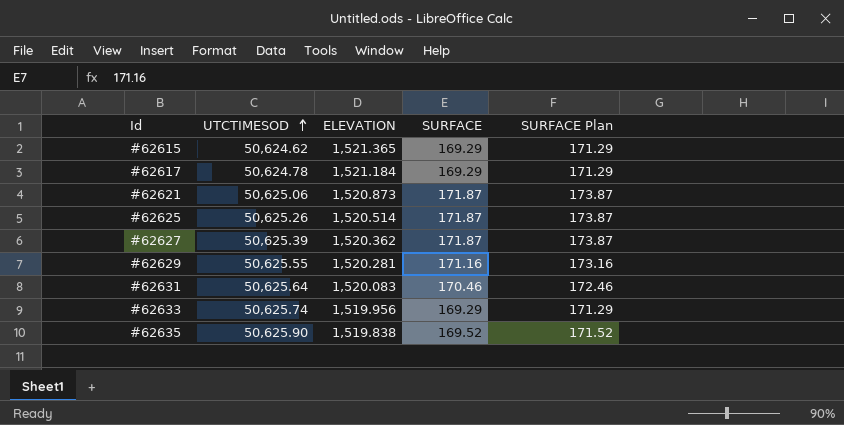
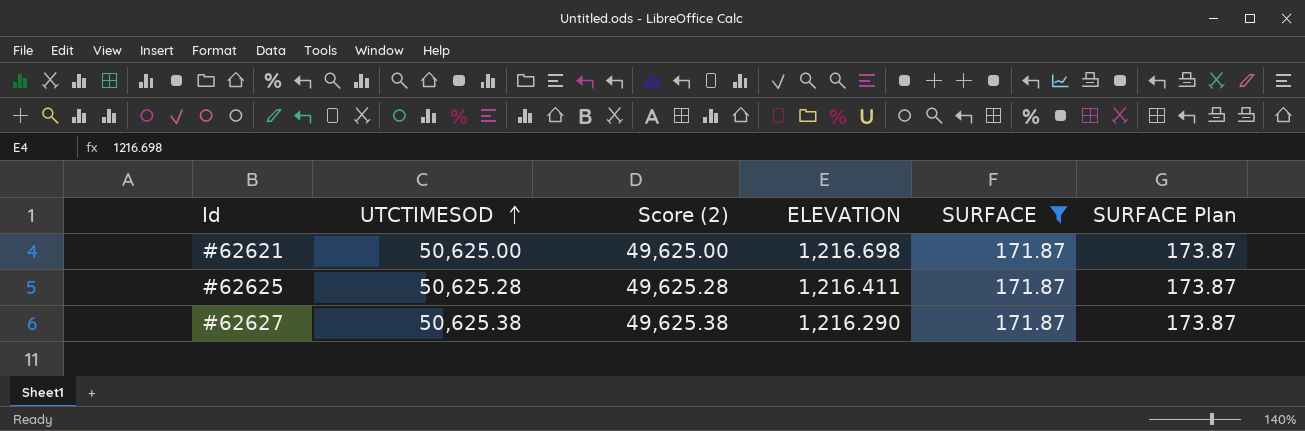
filter: none -> SURFACE = 171.87
column Score (2) | formula: none -> [UTCTIMESOD] - 1000
#62621 | UTCTIMESOD: 50,625.06 -> 50,625.00
#62621 | ELEVATION: 1,520.873 -> 1,216.698
#62625 | UTCTIMESOD: 50,625.26 -> 50,625.28
#62625 | ELEVATION: 1,520.514 -> 1,216.411
#62627 | UTCTIMESOD: 50,625.39 -> 50,625.38
#62627 | ELEVATION: 1,520.362 -> 1,216.290

